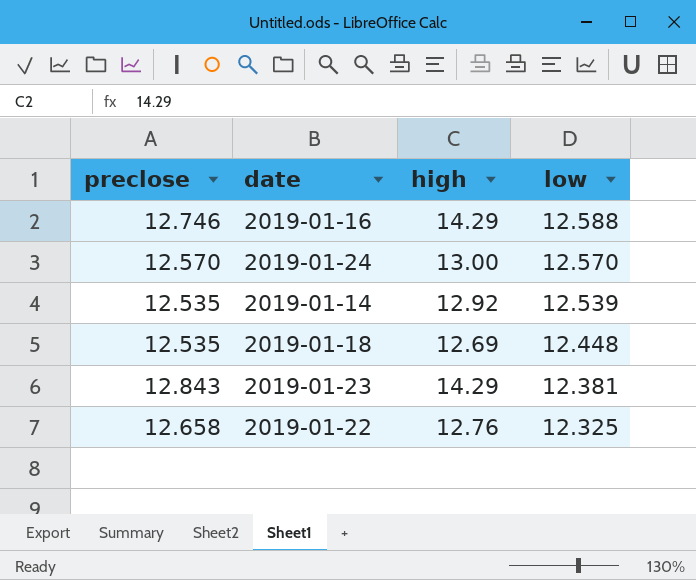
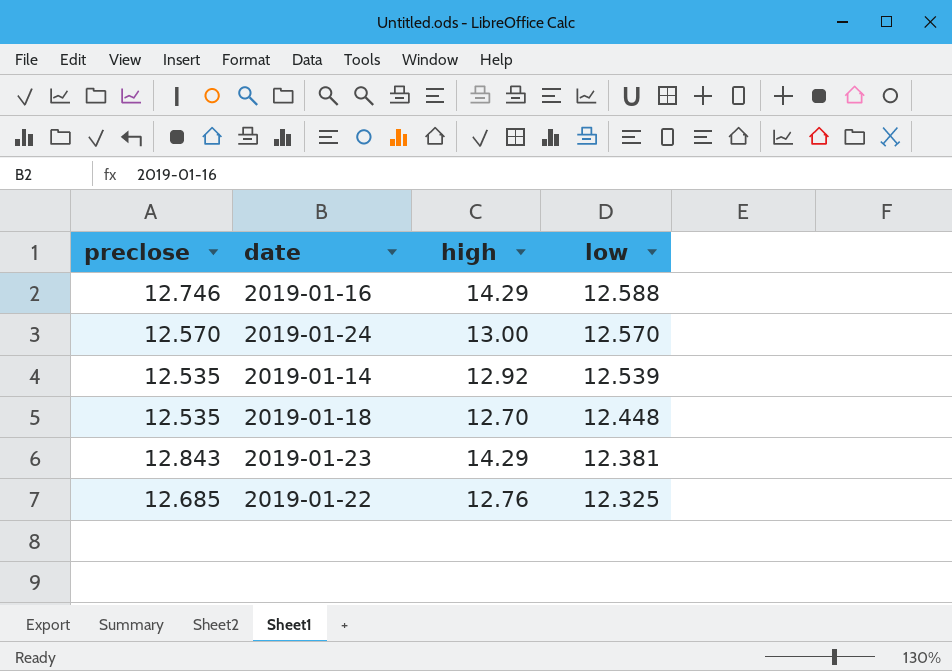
2019-01-18 | high: 12.69 -> 12.70
2019-01-22 | preclose: 12.658 -> 12.685

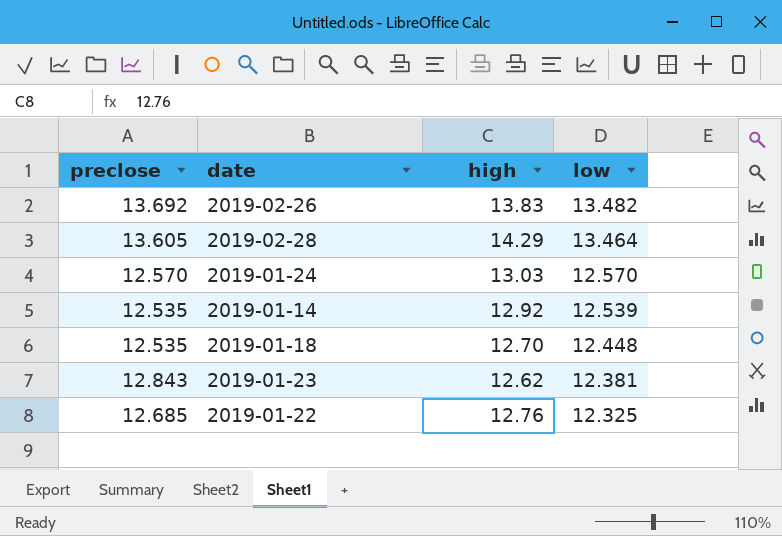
row 2019-01-16: 12.746 | 14.29 | 12.588 -> none
row 2019-02-26: none -> 13.692 | 13.83 | 13.482
row 2019-02-28: none -> 13.605 | 14.29 | 13.464
2019-01-24 | high: 13.00 -> 13.03
2019-01-23 | high: 14.29 -> 12.62

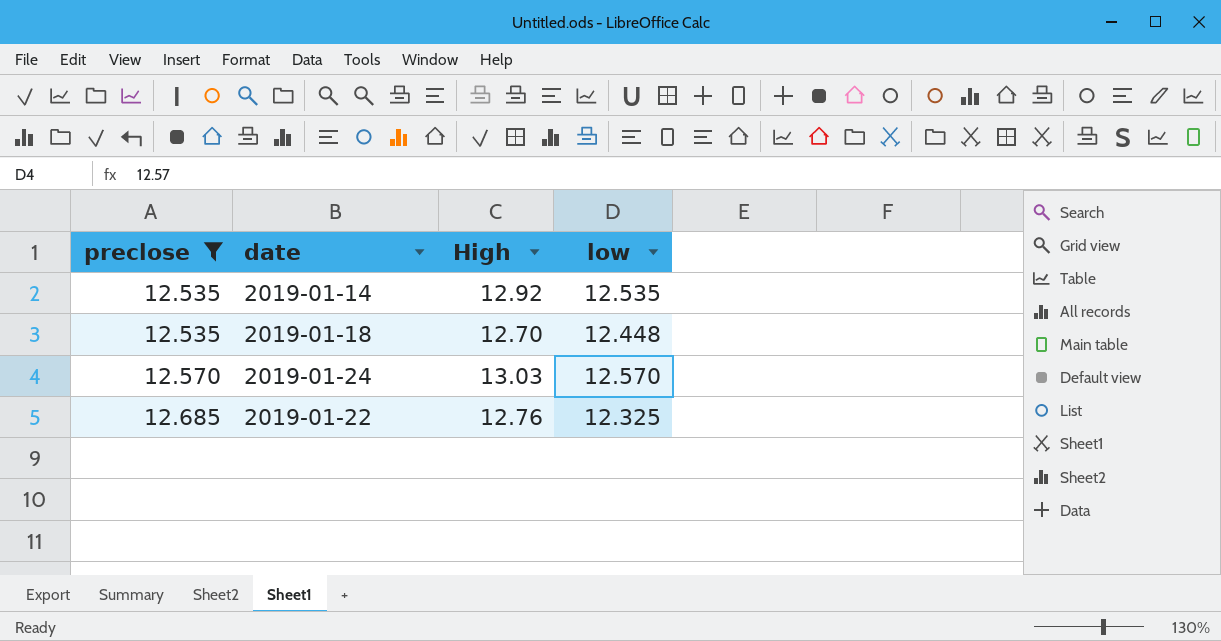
filter: none -> preclose <= 12.685
row order: low descending -> preclose ascending
column name: high -> High
2019-01-14 | low: 12.539 -> 12.535

